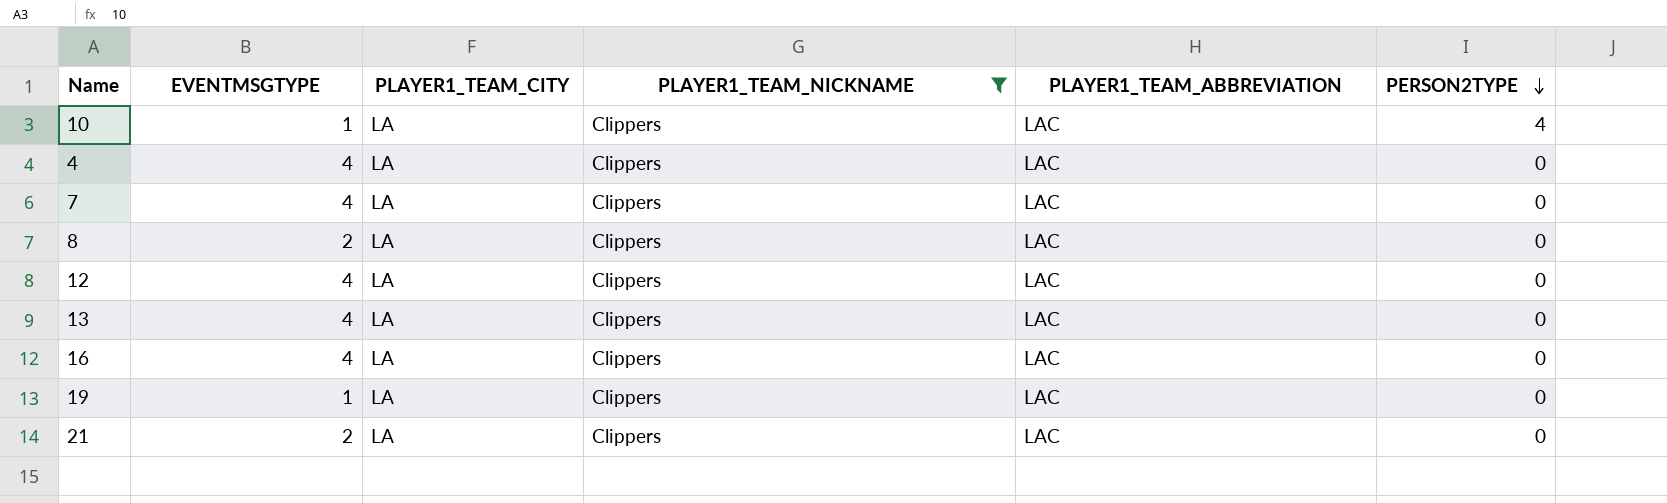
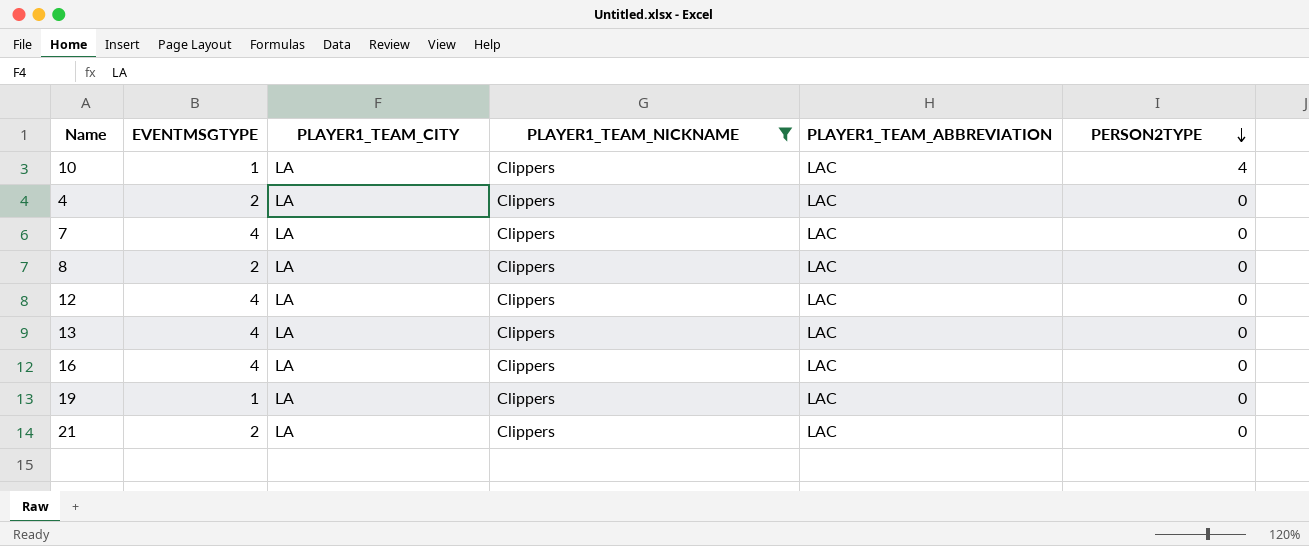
4 | EVENTMSGTYPE: 4 -> 2

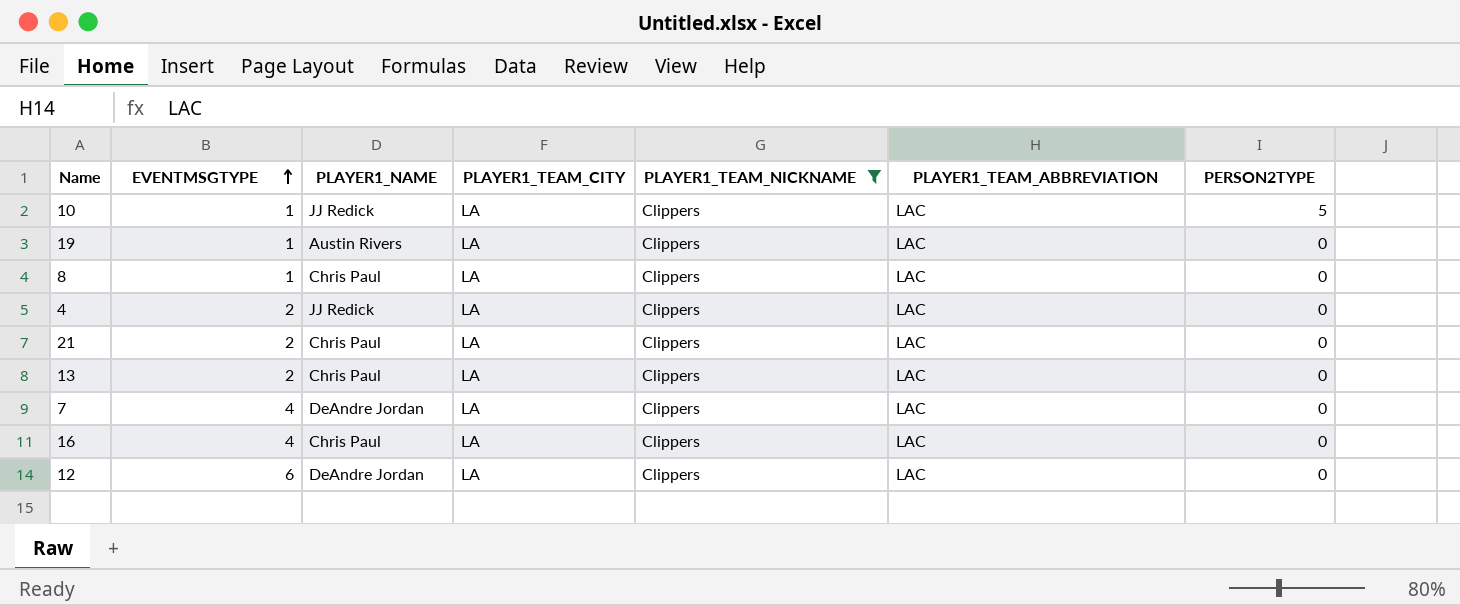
row order: PERSON2TYPE descending -> EVENTMSGTYPE ascending
column PLAYER1_NAME | position: none -> 3
10 | PERSON2TYPE: 4 -> 5
8 | EVENTMSGTYPE: 2 -> 1
13 | EVENTMSGTYPE: 4 -> 2
12 | EVENTMSGTYPE: 4 -> 6

